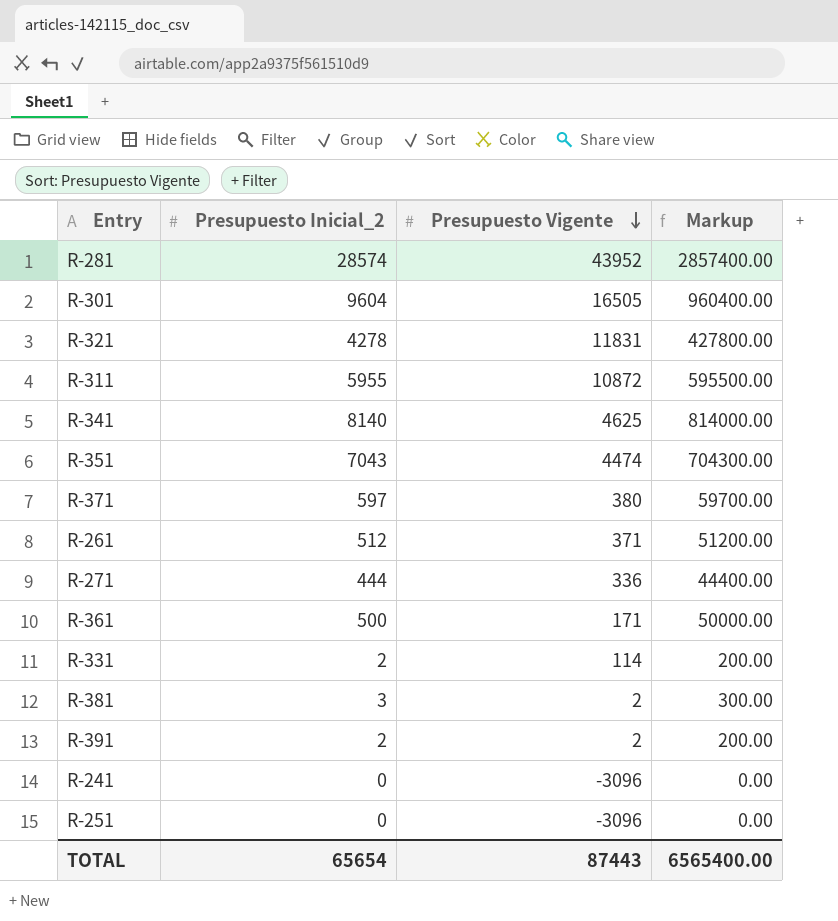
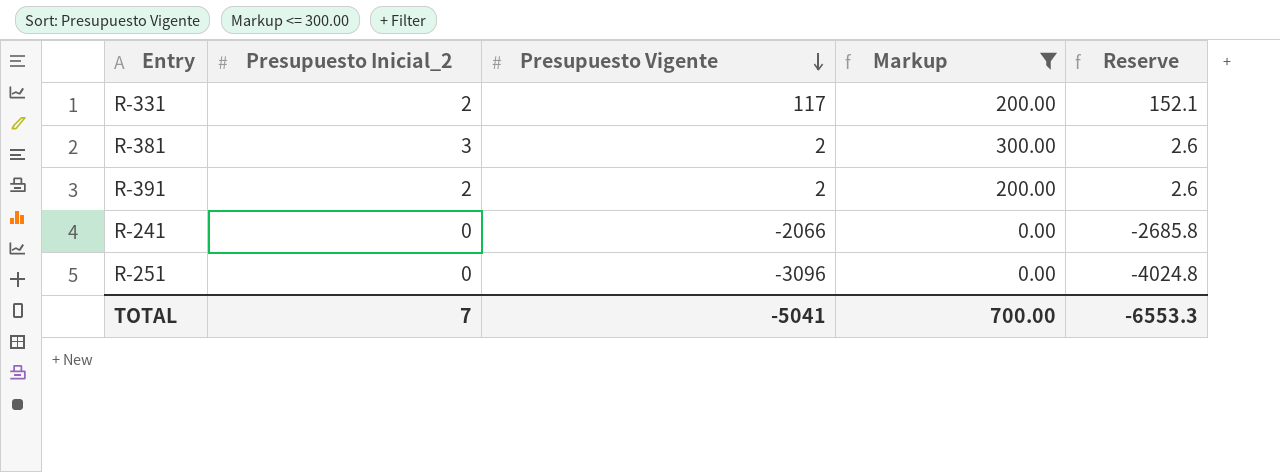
filter: none -> Markup <= 300.00
column Reserve | formula: none -> [Presupuesto Vigente] * 1.3
R-331 | Presupuesto Vigente: 114 -> 117
R-241 | Presupuesto Vigente: -3096 -> -2066
TOTAL | Presupuesto Inicial_2: 65654 -> 7
TOTAL | Presupuesto Vigente: 87443 -> -5041
TOTAL | Markup: 6565400.00 -> 700.00

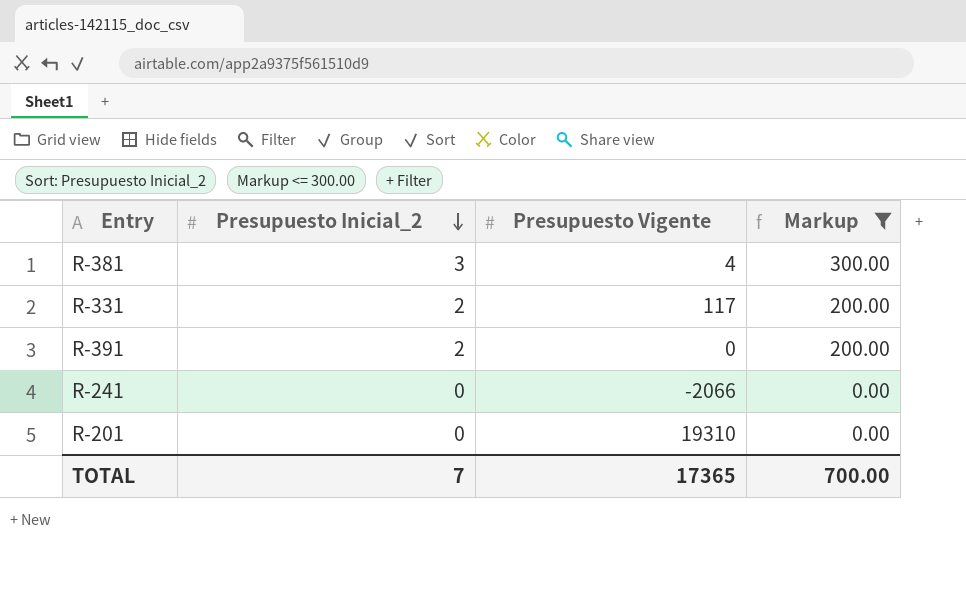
row order: Presupuesto Vigente descending -> Presupuesto Inicial_2 descending
column Reserve | formula: [Presupuesto Vigente] * 1.3 -> none
row R-251: 0 | -3096 | 0.00 | -4024.8 -> none
R-381 | Presupuesto Vigente: 2 -> 4
R-391 | Presupuesto Vigente: 2 -> 0
row R-201: none -> 0 | 19310 | 0.00
TOTAL | Presupuesto Vigente: -5041 -> 17365

